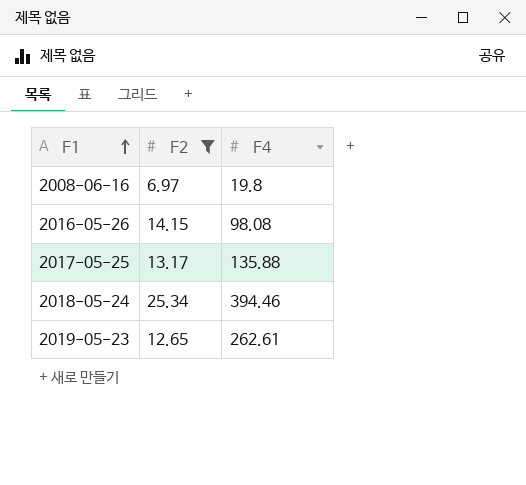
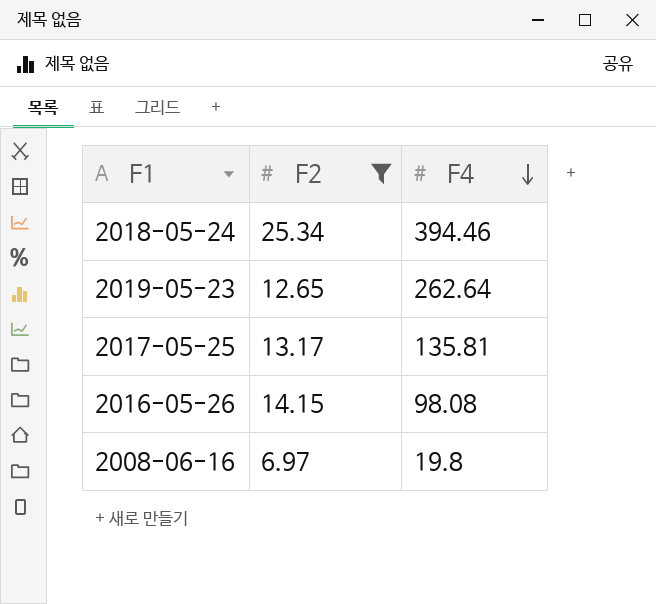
row order: F1 ascending -> F4 descending
2019-05-23 | F4: 262.61 -> 262.64
2017-05-25 | F4: 135.88 -> 135.81

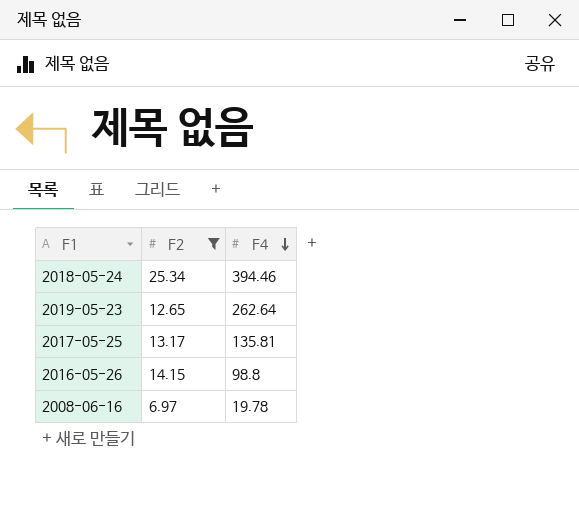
2016-05-26 | F4: 98.08 -> 98.8
2008-06-16 | F4: 19.8 -> 19.78

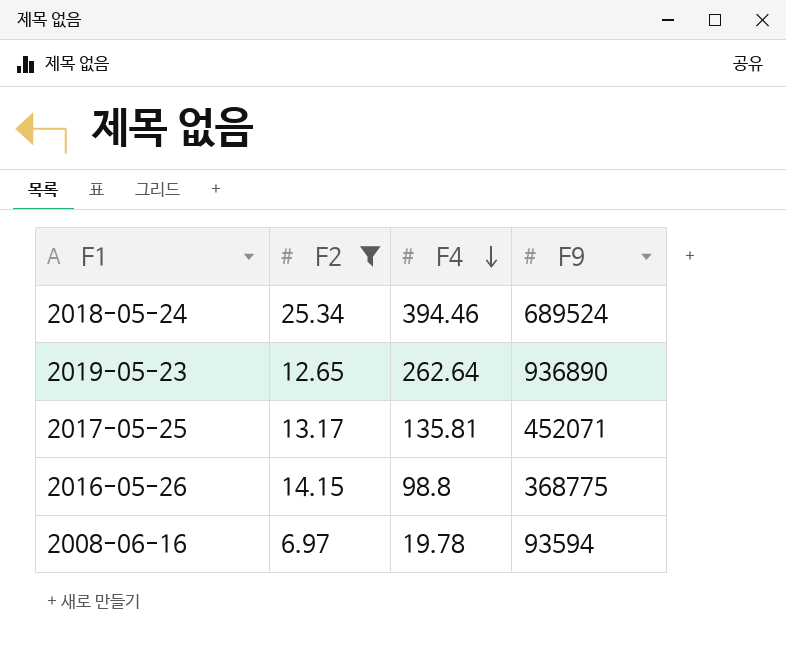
column F9 | position: none -> 4

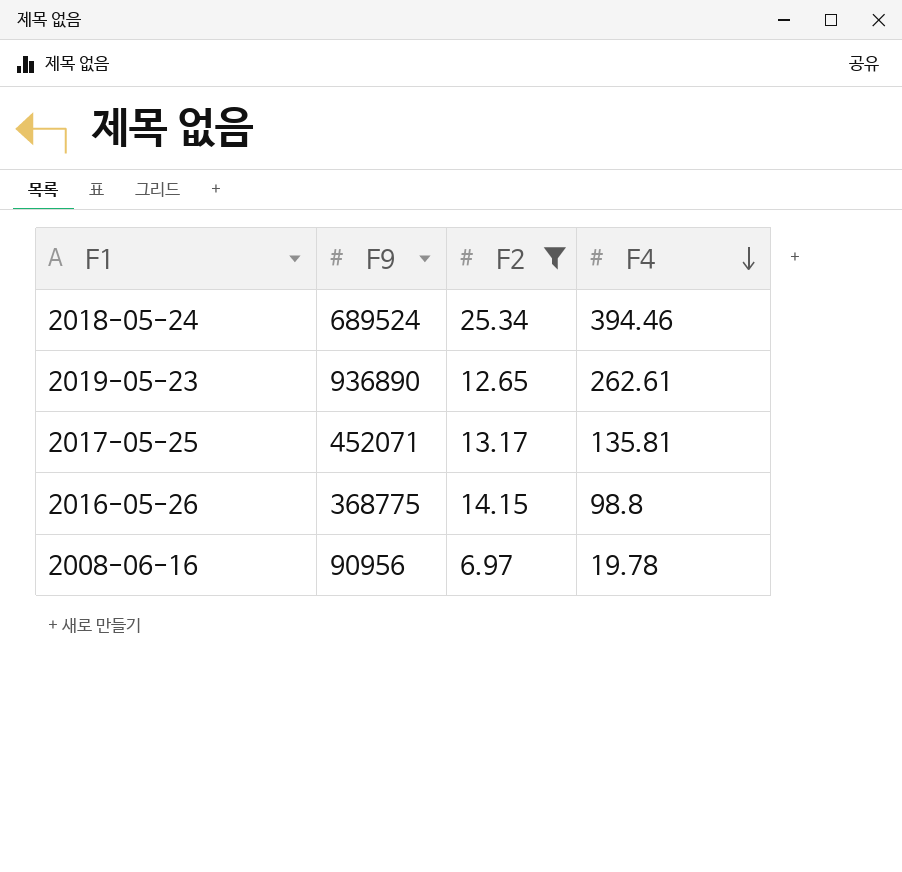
column F9 | position: 4 -> 2
2019-05-23 | F4: 262.64 -> 262.61
2008-06-16 | F9: 93594 -> 90956

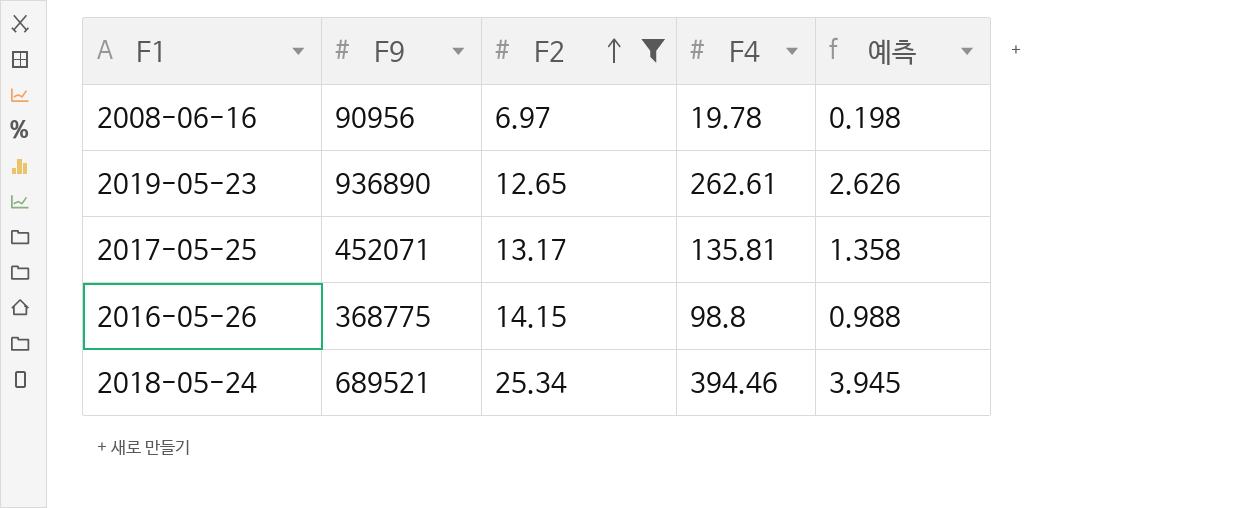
row order: F4 descending -> F2 ascending
column 예측 | formula: none -> [F4] * 0.01
2018-05-24 | F9: 689524 -> 689521

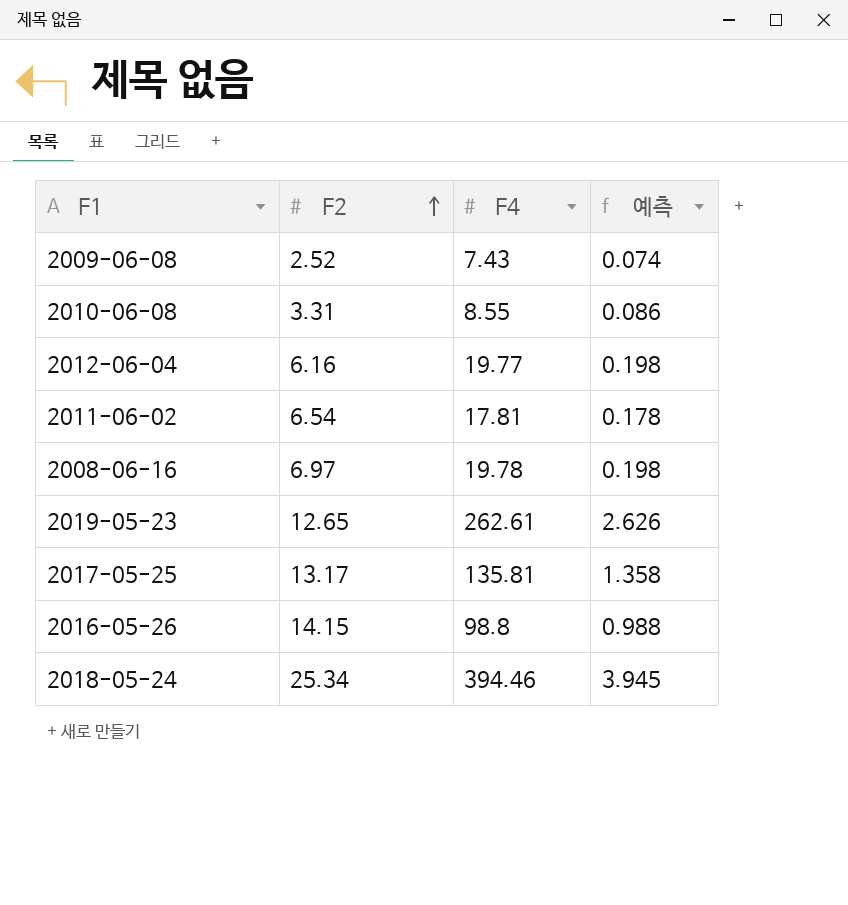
filter: F2 >= 6.97 -> none
column F9 | position: 2 -> none

